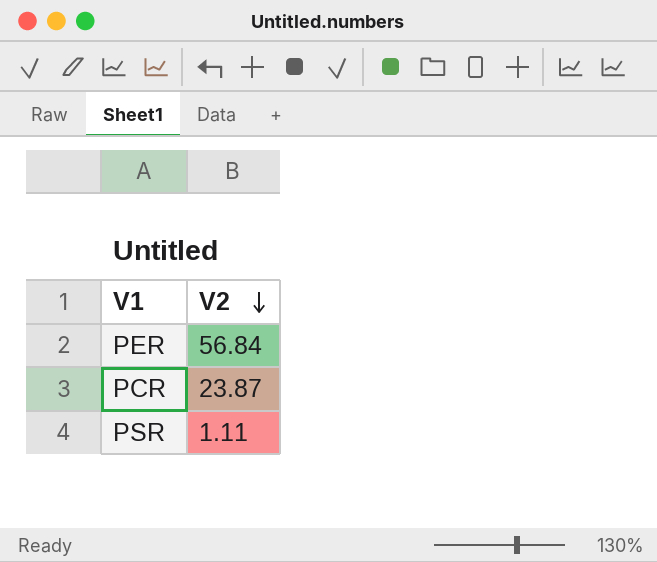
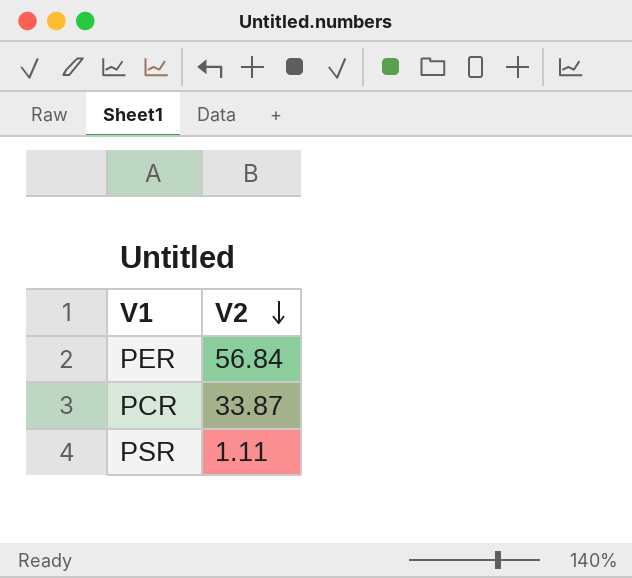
PCR | V2: 23.87 -> 33.87

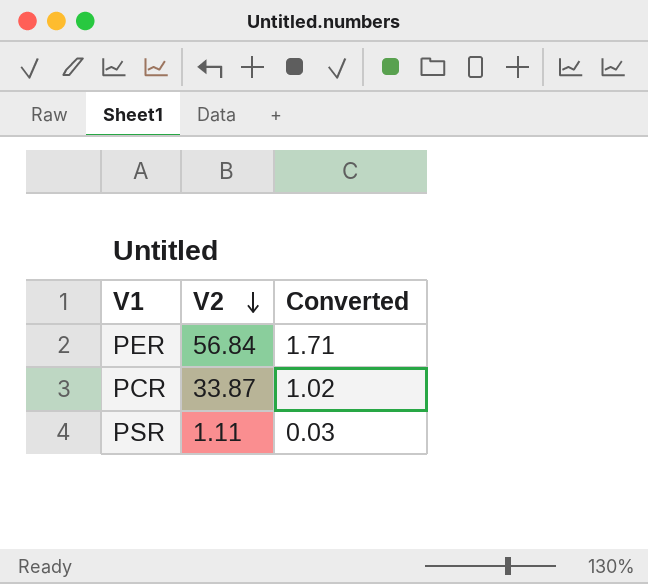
column Converted | formula: none -> [V2] * 0.03

